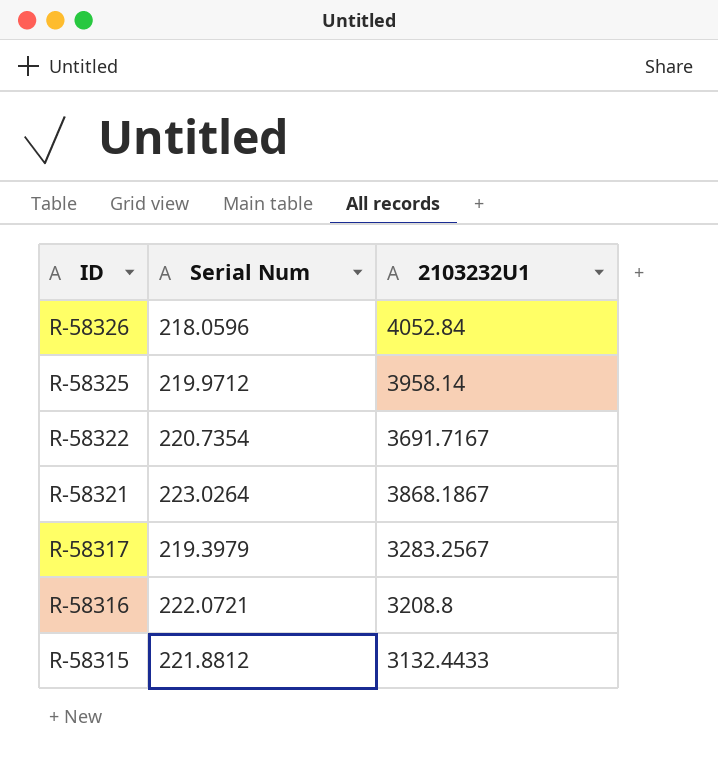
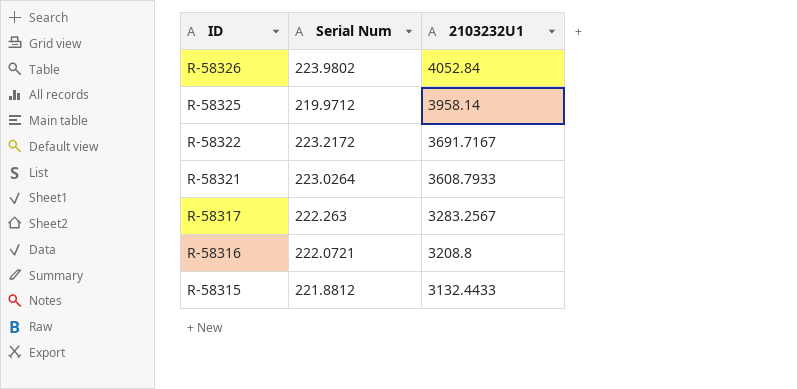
R-58326 | Serial Num: 218.0596 -> 223.9802
R-58322 | Serial Num: 220.7354 -> 223.2172
R-58321 | 2103232U1: 3868.1867 -> 3608.7933
R-58317 | Serial Num: 219.3979 -> 222.263

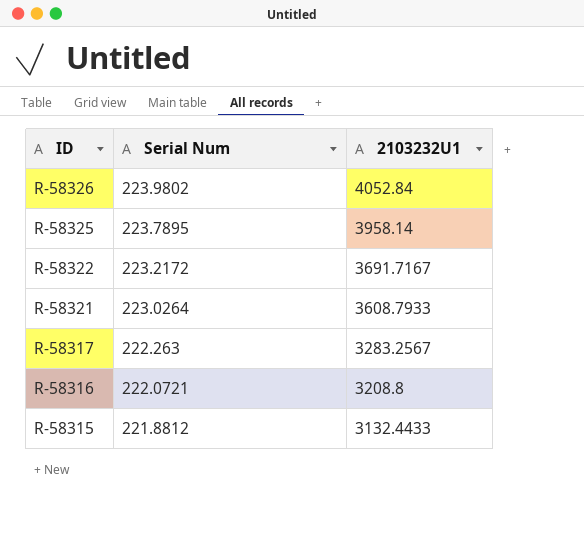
R-58325 | Serial Num: 219.9712 -> 223.7895

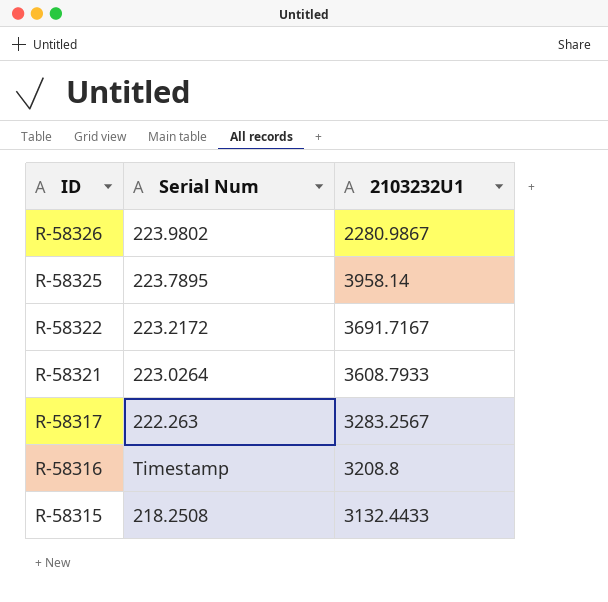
R-58326 | 2103232U1: 4052.84 -> 2280.9867
R-58316 | Serial Num: 222.0721 -> Timestamp
R-58315 | Serial Num: 221.8812 -> 218.2508

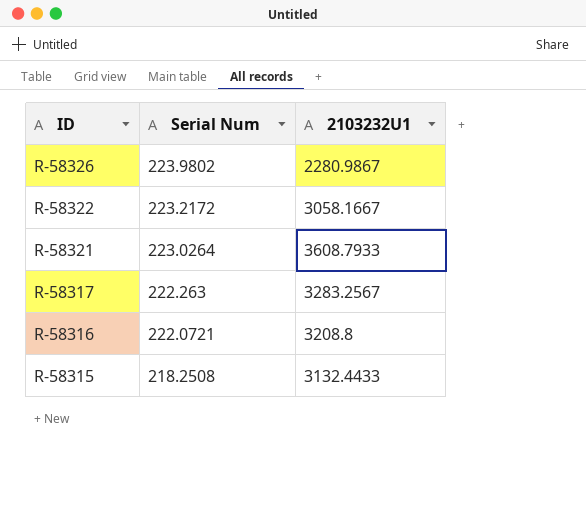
row R-58325: 223.7895 | 3958.14 -> none
R-58322 | 2103232U1: 3691.7167 -> 3058.1667
R-58316 | Serial Num: Timestamp -> 222.0721

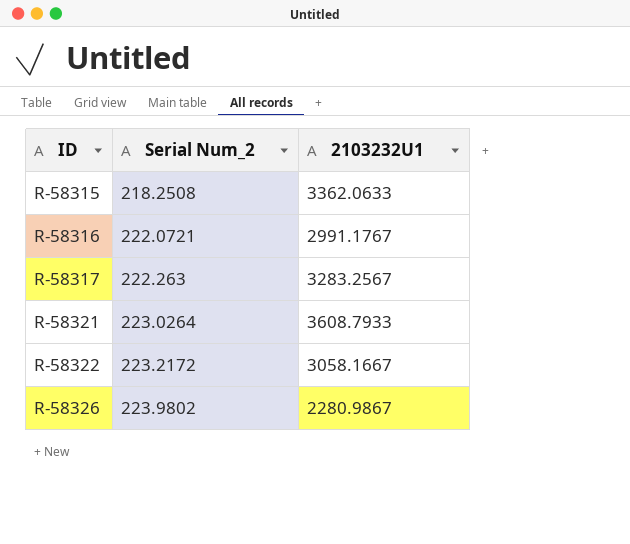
row order: ID descending -> ID ascending
column name: Serial Num -> Serial Num_2
R-58315 | 2103232U1: 3132.4433 -> 3362.0633
R-58316 | 2103232U1: 3208.8 -> 2991.1767

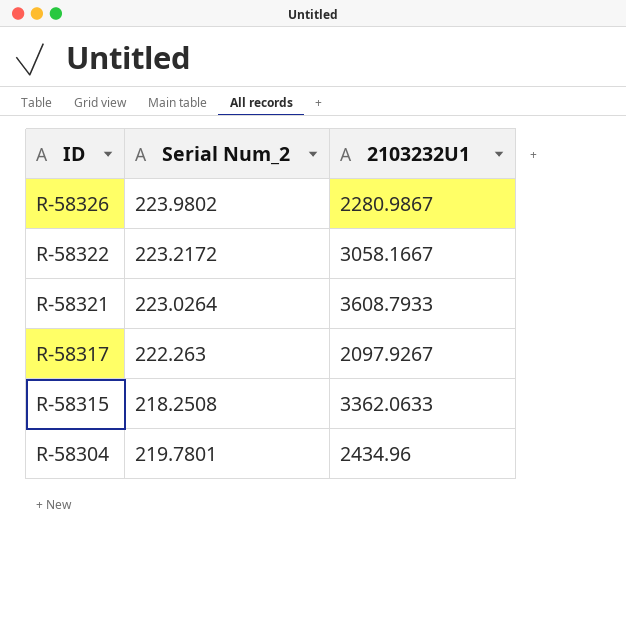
row order: ID ascending -> ID descending
row R-58316: 222.0721 | 2991.1767 -> none
R-58317 | 2103232U1: 3283.2567 -> 2097.9267
row R-58304: none -> 219.7801 | 2434.96

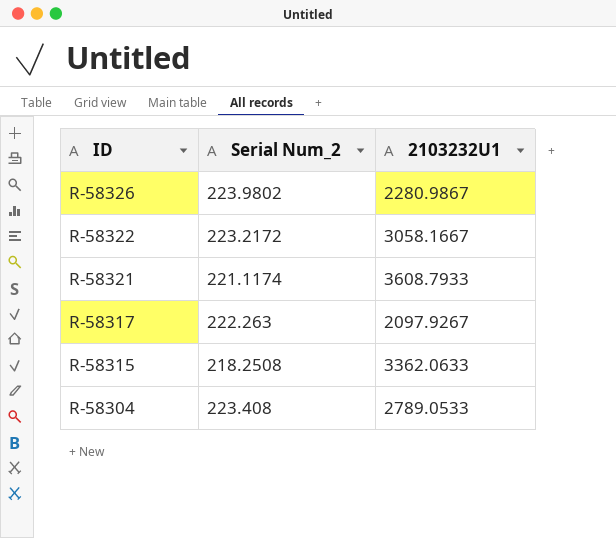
R-58321 | Serial Num_2: 223.0264 -> 221.1174
R-58304 | Serial Num_2: 219.7801 -> 223.408
R-58304 | 2103232U1: 2434.96 -> 2789.0533

